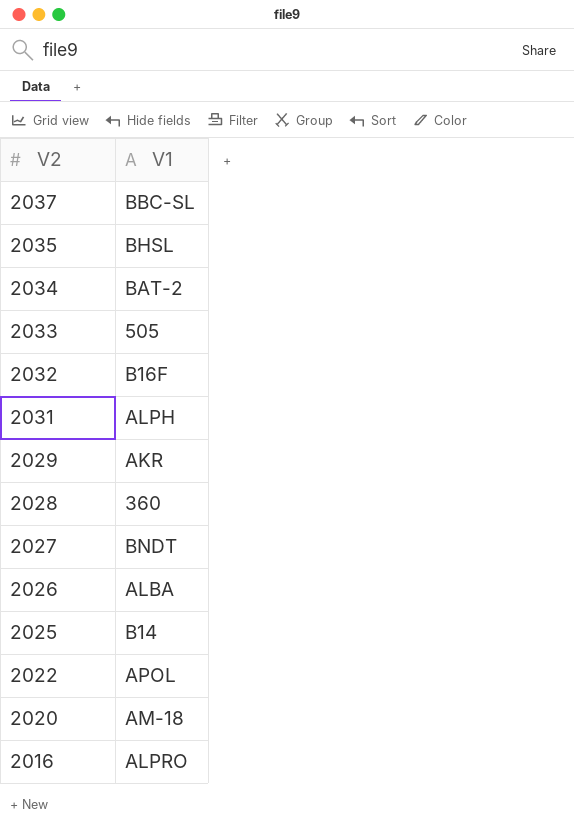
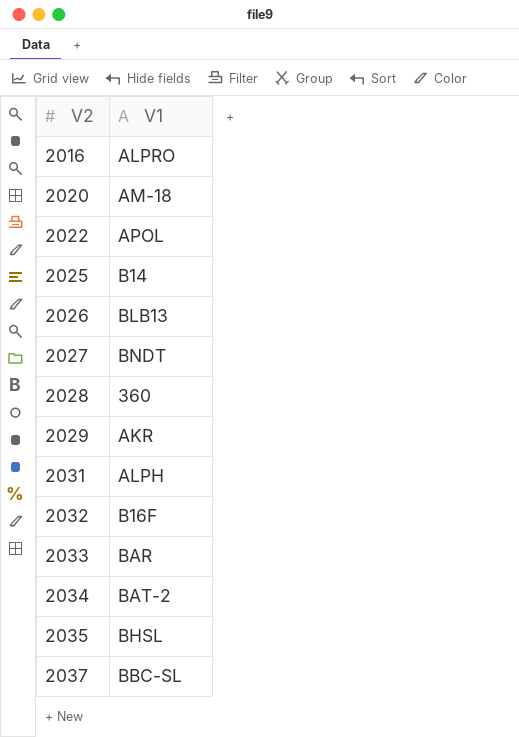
row order: V2 descending -> V2 ascending
2026 | V1: ALBA -> BLB13
2033 | V1: 505 -> BAR

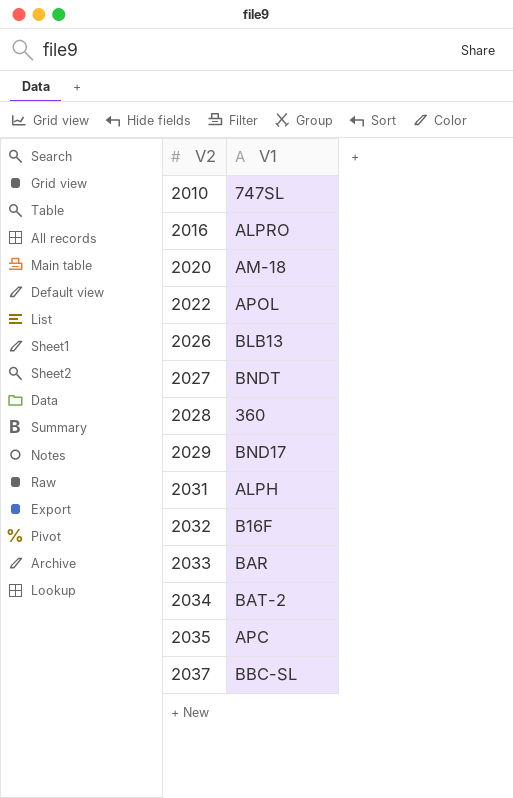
row 2025: B14 -> none
row 2010: none -> 747SL
2029 | V1: AKR -> BND17
2035 | V1: BHSL -> APC

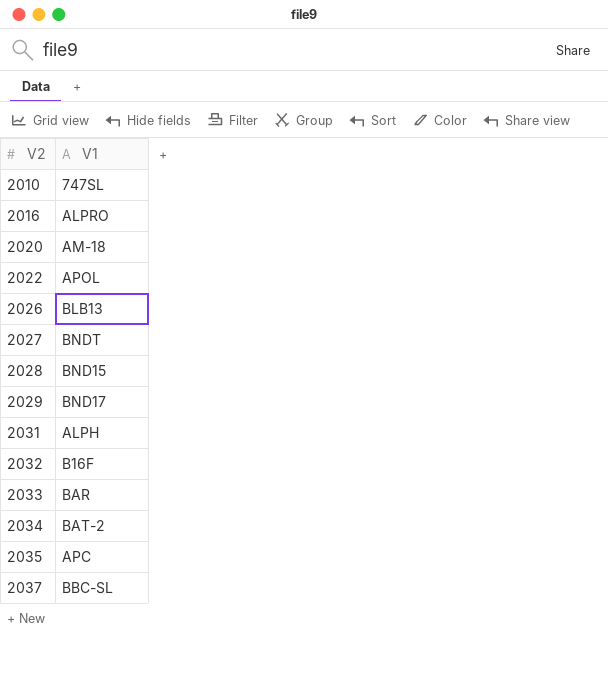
2028 | V1: 360 -> BND15

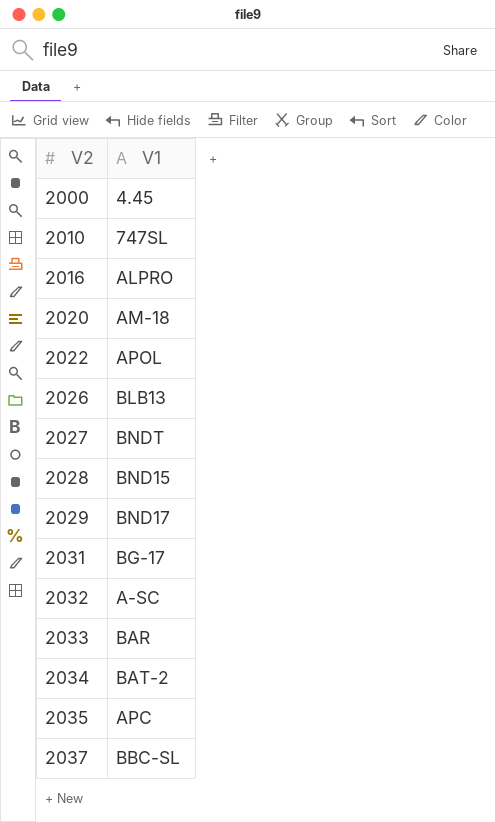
row 2000: none -> 4.45
2031 | V1: ALPH -> BG-17
2032 | V1: B16F -> A-SC

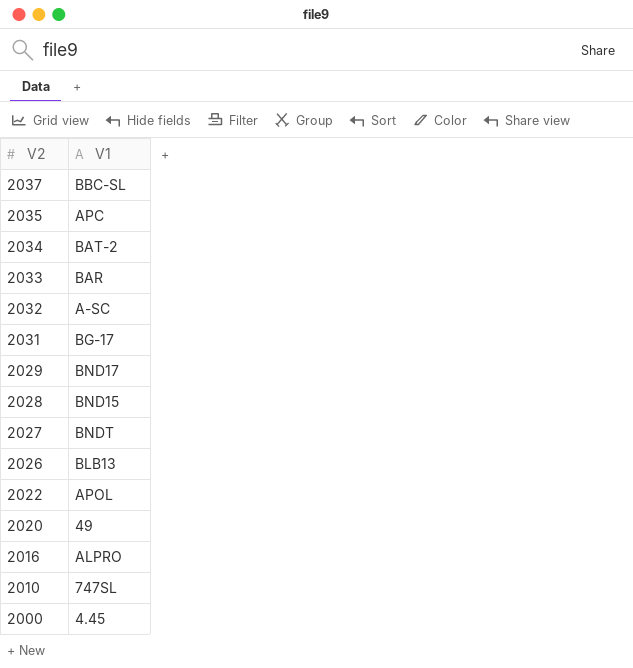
row order: V2 ascending -> V2 descending
2020 | V1: AM-18 -> 49

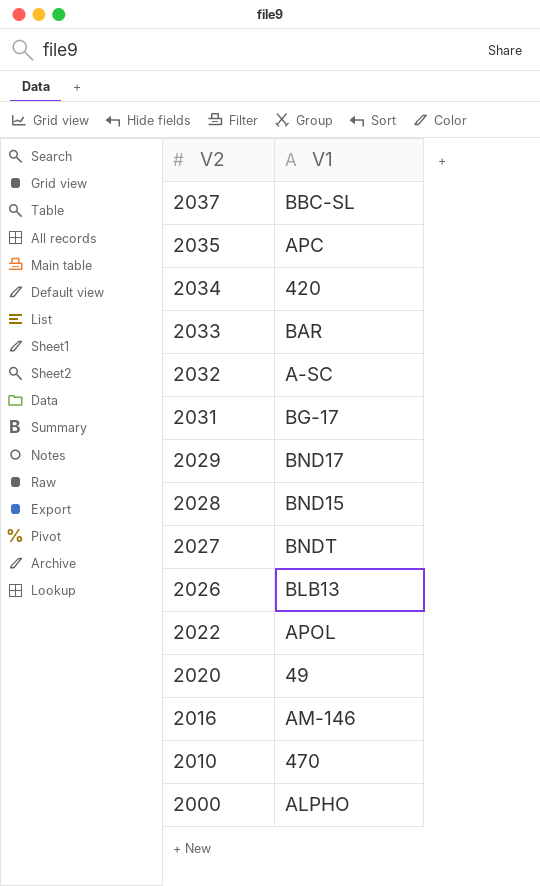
2034 | V1: BAT-2 -> 420
2016 | V1: ALPRO -> AM-146
2010 | V1: 747SL -> 470
2000 | V1: 4.45 -> ALPHO

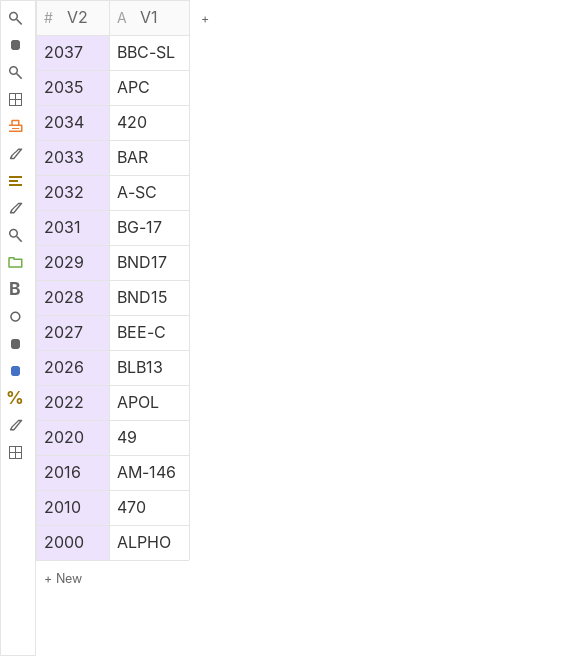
2027 | V1: BNDT -> BEE-C

